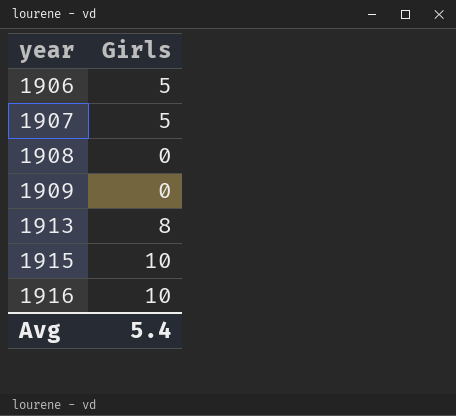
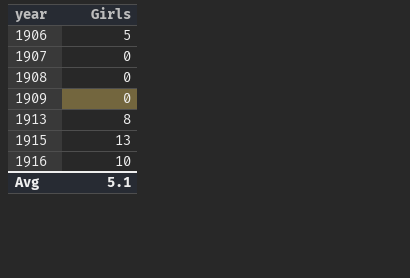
1907 | Girls: 5 -> 0
1915 | Girls: 10 -> 13
Avg | Girls: 5.4 -> 5.1

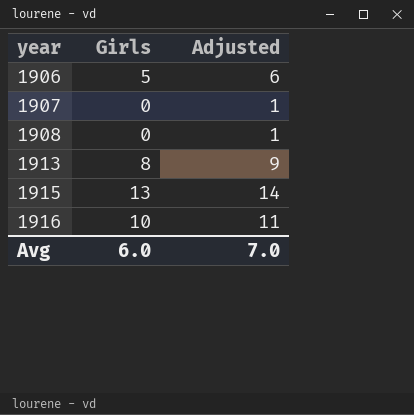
column Adjusted | formula: none -> [Girls] + 1
row 1909: 0 -> none
Avg | Girls: 5.1 -> 6.0

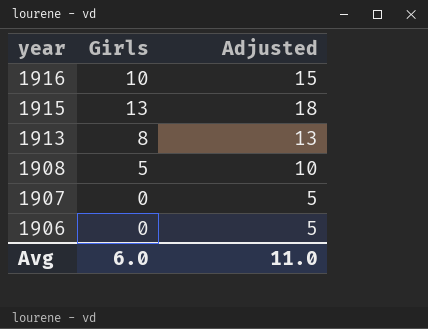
row order: year ascending -> year descending
column Adjusted | formula: [Girls] + 1 -> [Girls] + 5
1908 | Girls: 0 -> 5
1906 | Girls: 5 -> 0
Avg | Adjusted: 7.0 -> 11.0

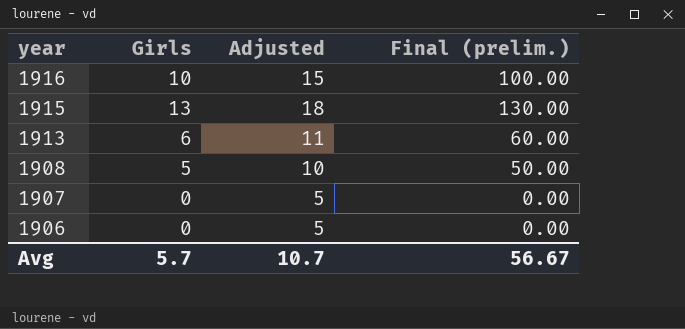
column Final (prelim.) | formula: none -> [Girls] * 10
1913 | Girls: 8 -> 6
1913 | Adjusted: 13 -> 11
Avg | Girls: 6.0 -> 5.7
Avg | Adjusted: 11.0 -> 10.7

